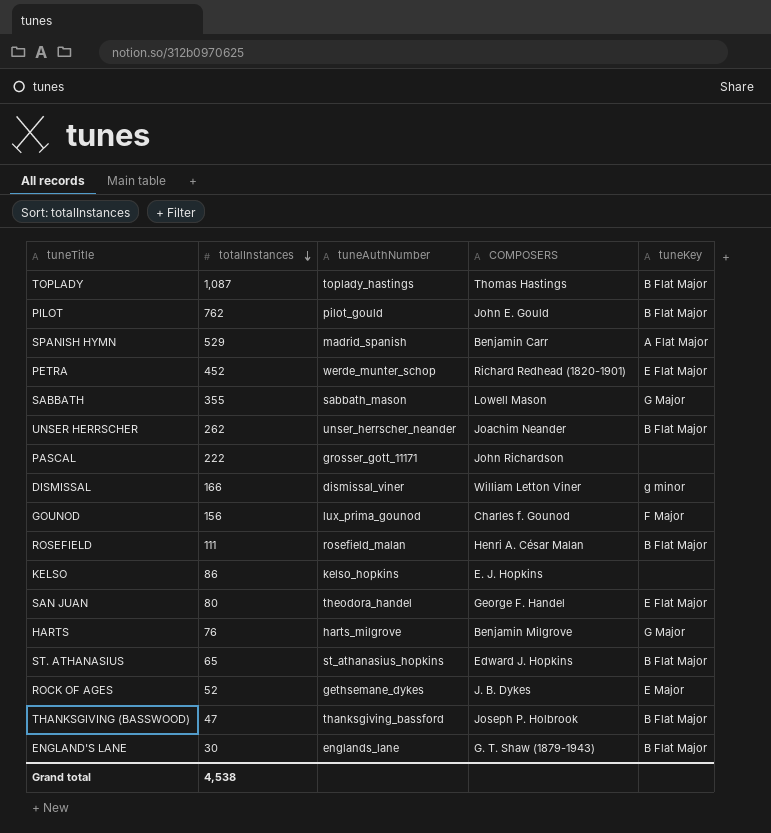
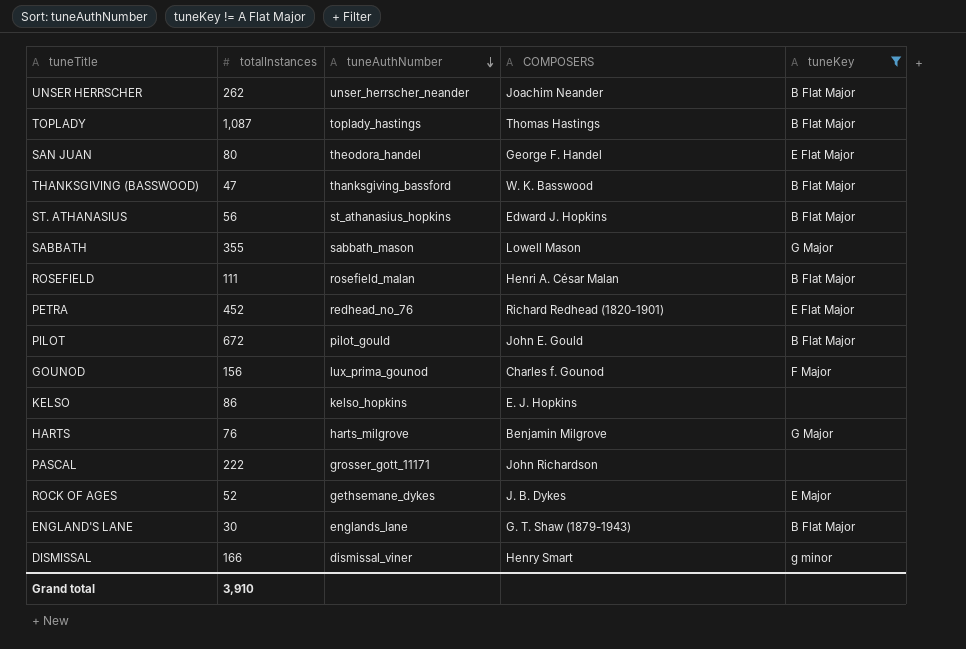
filter: none -> tuneKey != A Flat Major
row order: totalInstances descending -> tuneAuthNumber descending
THANKSGIVING (BASSWOOD) | COMPOSERS: Joseph P. Holbrook -> W. K. Basswood
ST. ATHANASIUS | totalInstances: 65 -> 56
PETRA | tuneAuthNumber: werde_munter_schop -> redhead_no_76
PILOT | totalInstances: 762 -> 672
DISMISSAL | COMPOSERS: William Letton Viner -> Henry Smart
Grand total | totalInstances: 4,538 -> 3,910

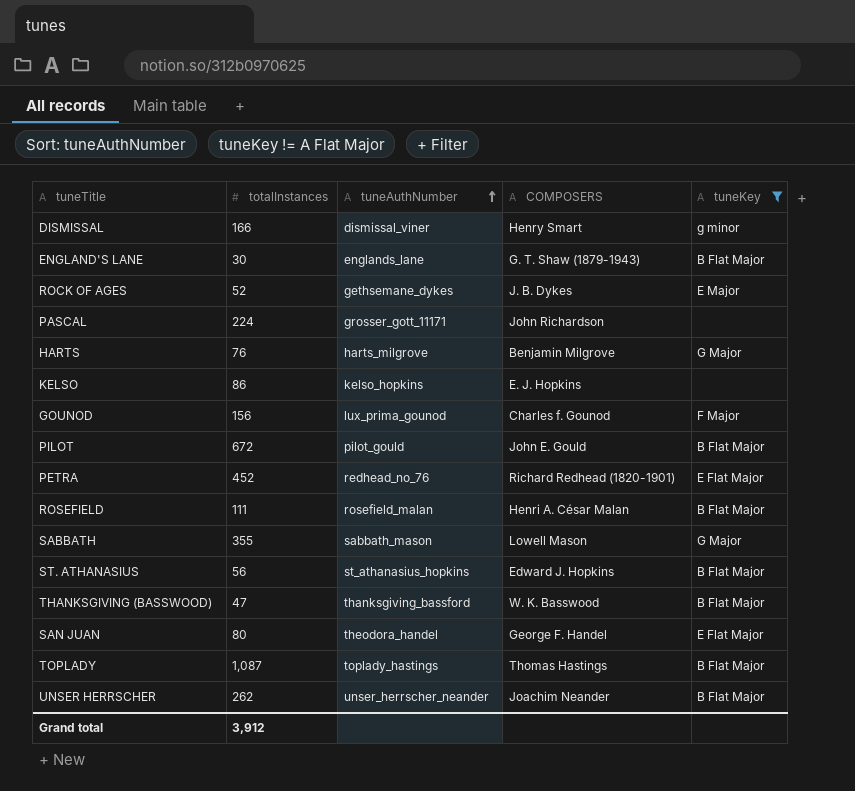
row order: tuneAuthNumber descending -> tuneAuthNumber ascending
PASCAL | totalInstances: 222 -> 224
Grand total | totalInstances: 3,910 -> 3,912

